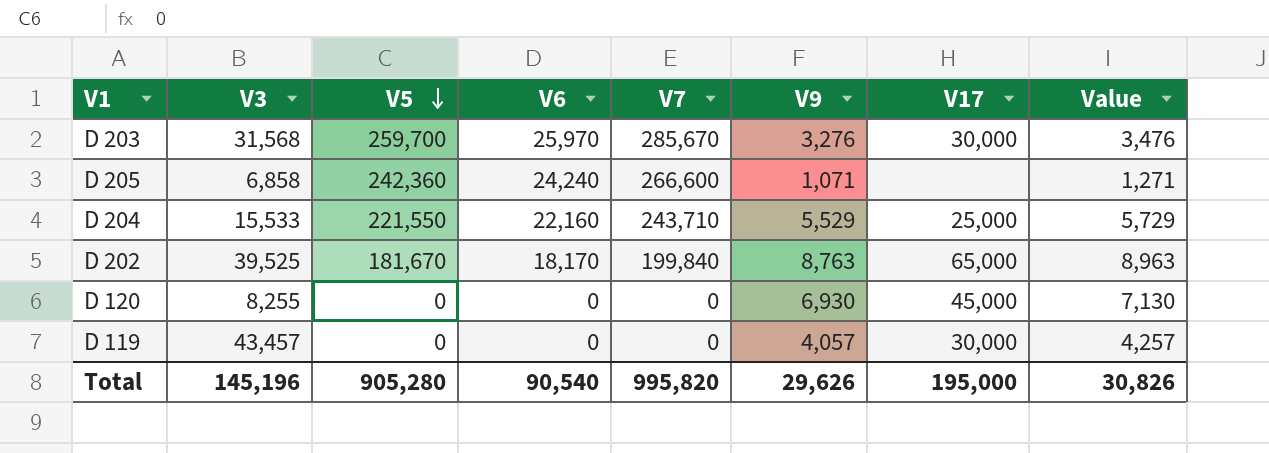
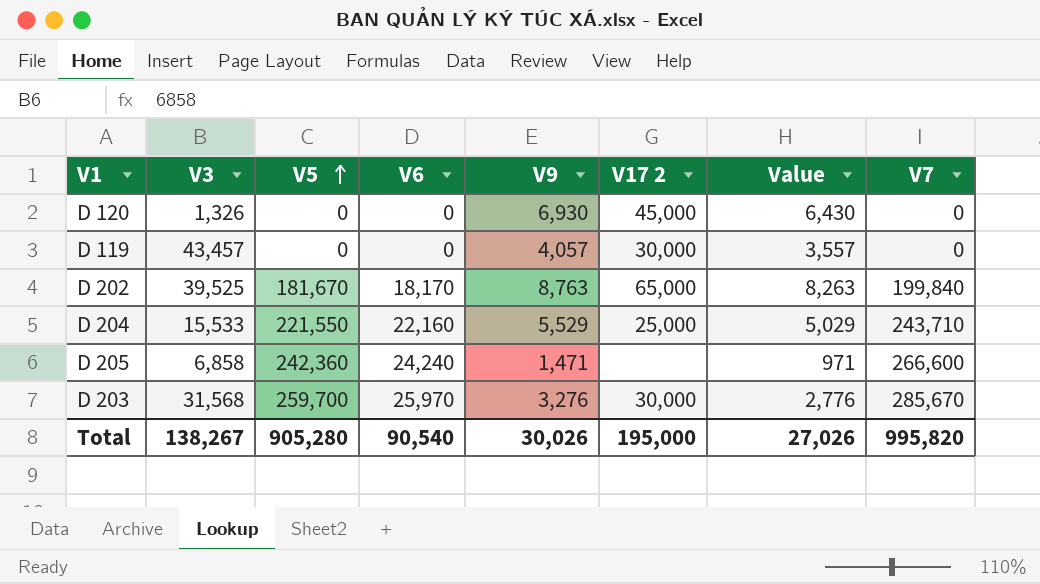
row order: V5 descending -> V5 ascending
column name: V17 -> V17 2
column Value | formula: [V9] + 200 -> [V9] - 500
column V7 | position: 5 -> 8
D 120 | V3: 8,255 -> 1,326
D 205 | V9: 1,071 -> 1,471
Total | V3: 145,196 -> 138,267
Total | V9: 29,626 -> 30,026
Total | Value: 30,826 -> 27,026

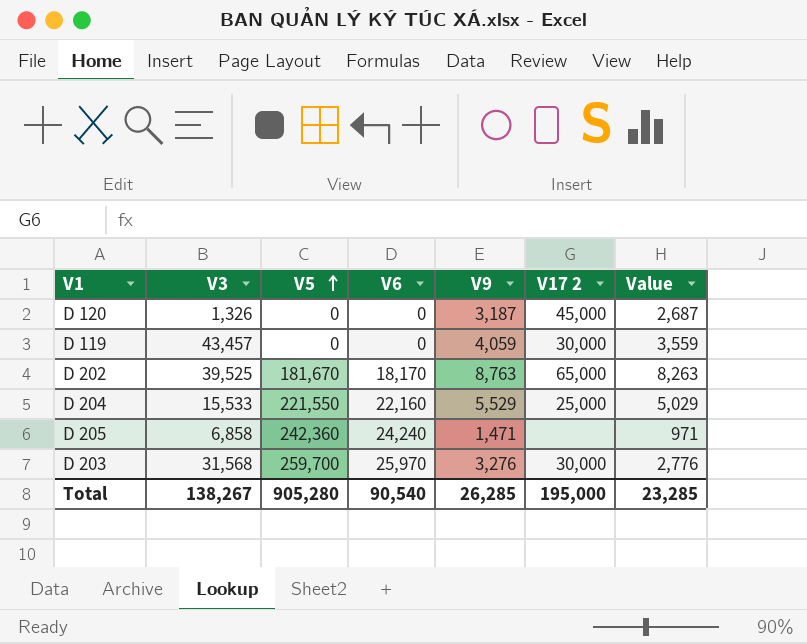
column V7 | formula: [V5] + [V6] -> none
D 120 | V9: 6,930 -> 3,187
D 120 | Value: 6,430 -> 2,687
D 119 | V9: 4,057 -> 4,059
D 119 | Value: 3,557 -> 3,559
Total | V9: 30,026 -> 26,285
Total | Value: 27,026 -> 23,285

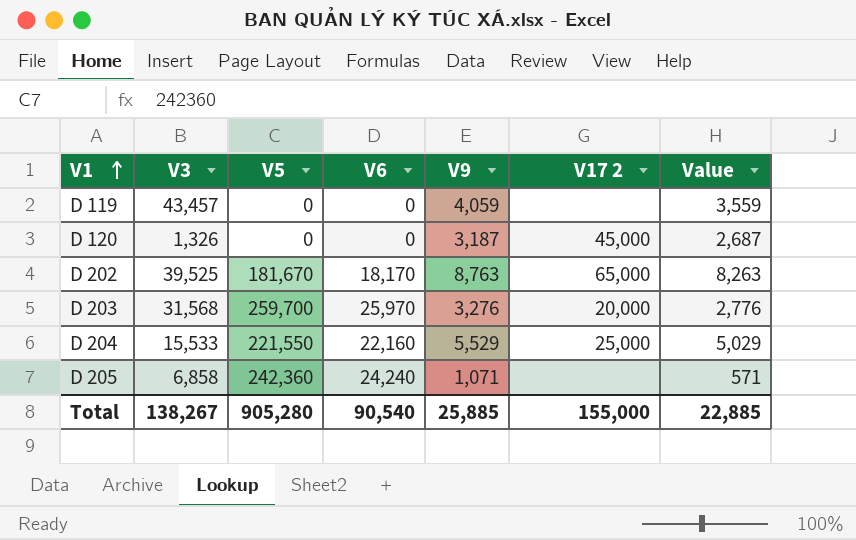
row order: V5 ascending -> V1 ascending
D 119 | V17 2: 30,000 -> none
D 203 | V17 2: 30,000 -> 20,000
D 205 | V9: 1,471 -> 1,071
D 205 | Value: 971 -> 571
Total | V9: 26,285 -> 25,885
Total | V17 2: 195,000 -> 155,000
Total | Value: 23,285 -> 22,885

